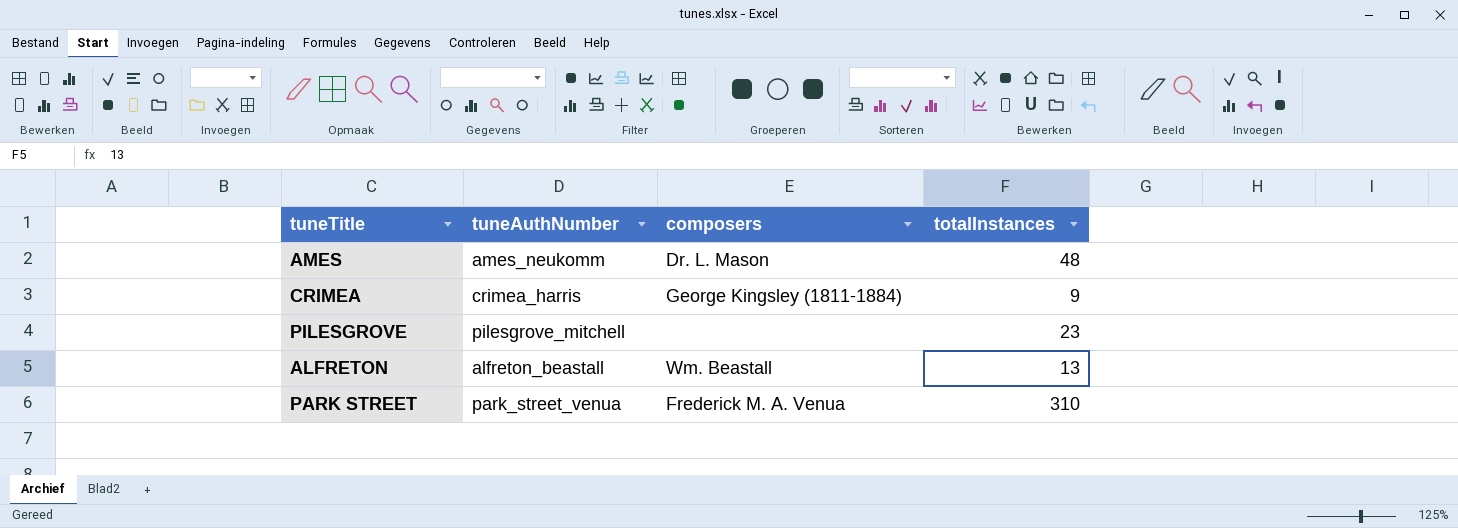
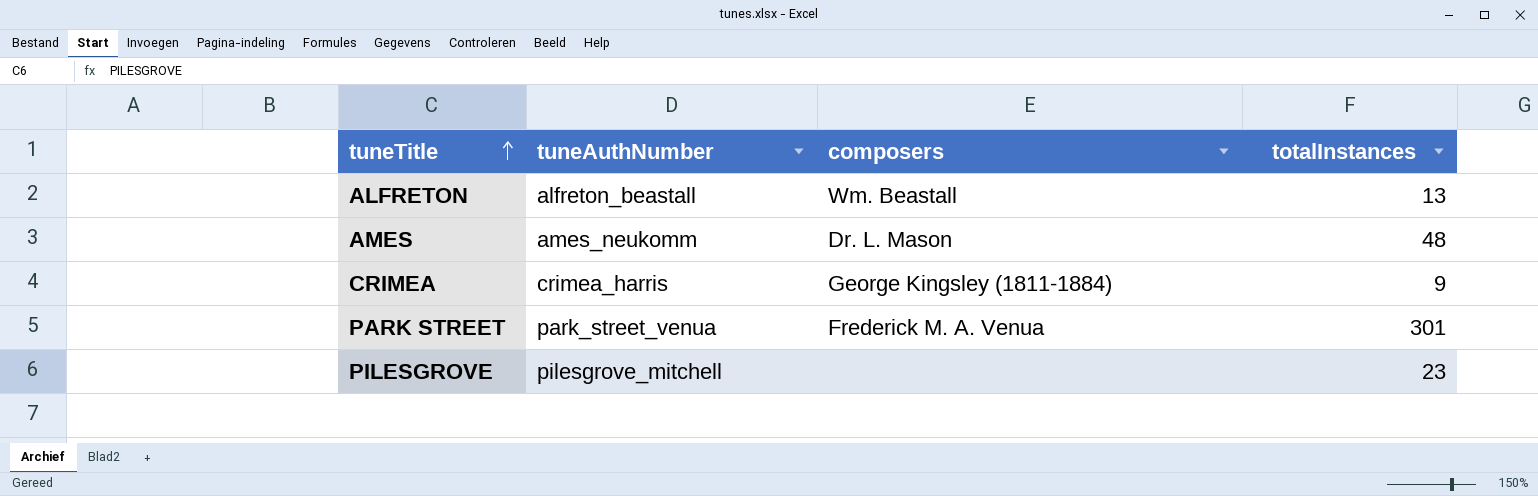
row order: none -> tuneTitle ascending
PARK STREET | totalInstances: 310 -> 301

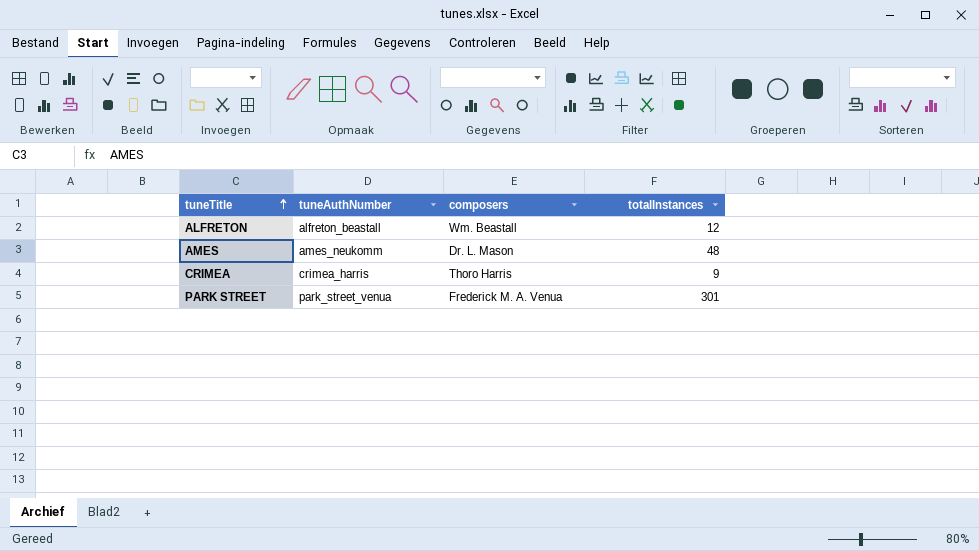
row PILESGROVE: pilesgrove_mitchell | none | 23 -> none
ALFRETON | totalInstances: 13 -> 12
CRIMEA | composers: George Kingsley (1811-1884) -> Thoro Harris

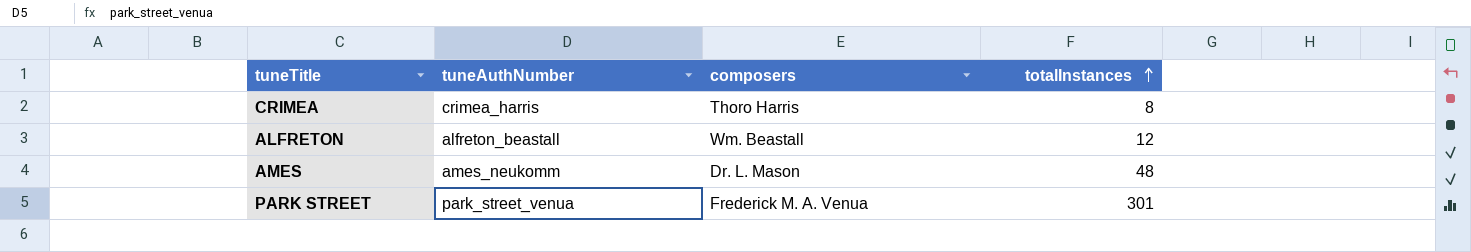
row order: tuneTitle ascending -> totalInstances ascending
CRIMEA | totalInstances: 9 -> 8

